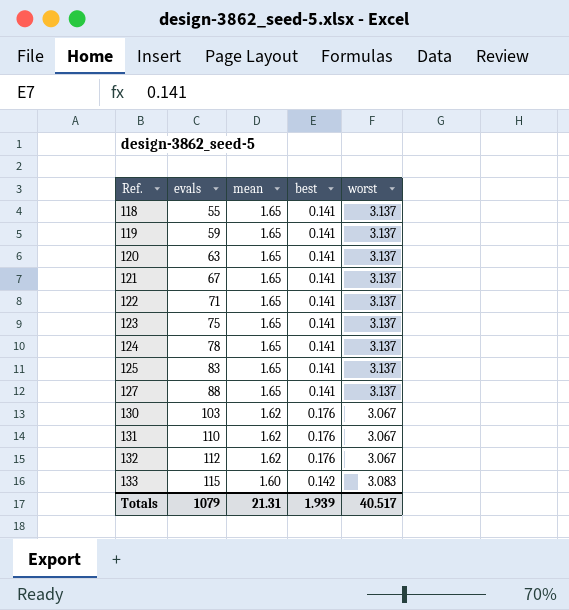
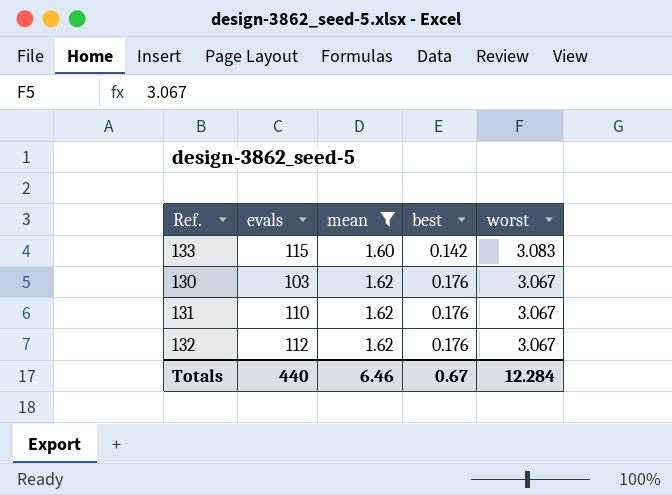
filter: none -> mean != 1.65
row order: Ref. ascending -> mean ascending
Totals | evals: 1079 -> 440
Totals | mean: 21.31 -> 6.46
Totals | best: 1.939 -> 0.67
Totals | worst: 40.517 -> 12.284

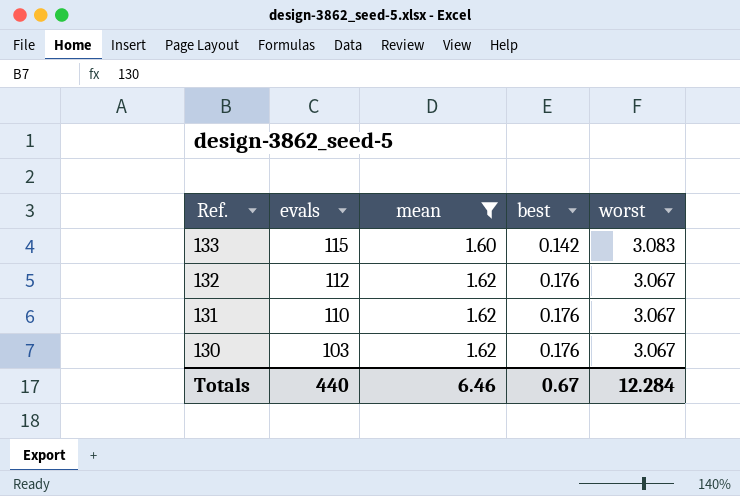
row order: mean ascending -> Ref. descending

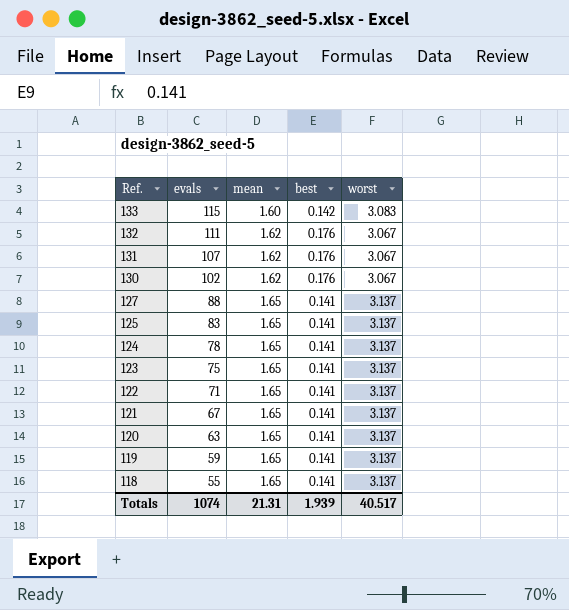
filter: mean != 1.65 -> none
132 | evals: 112 -> 111
131 | evals: 110 -> 107
130 | evals: 103 -> 102
Totals | evals: 440 -> 1074
Totals | mean: 6.46 -> 21.31
Totals | best: 0.67 -> 1.939
Totals | worst: 12.284 -> 40.517

